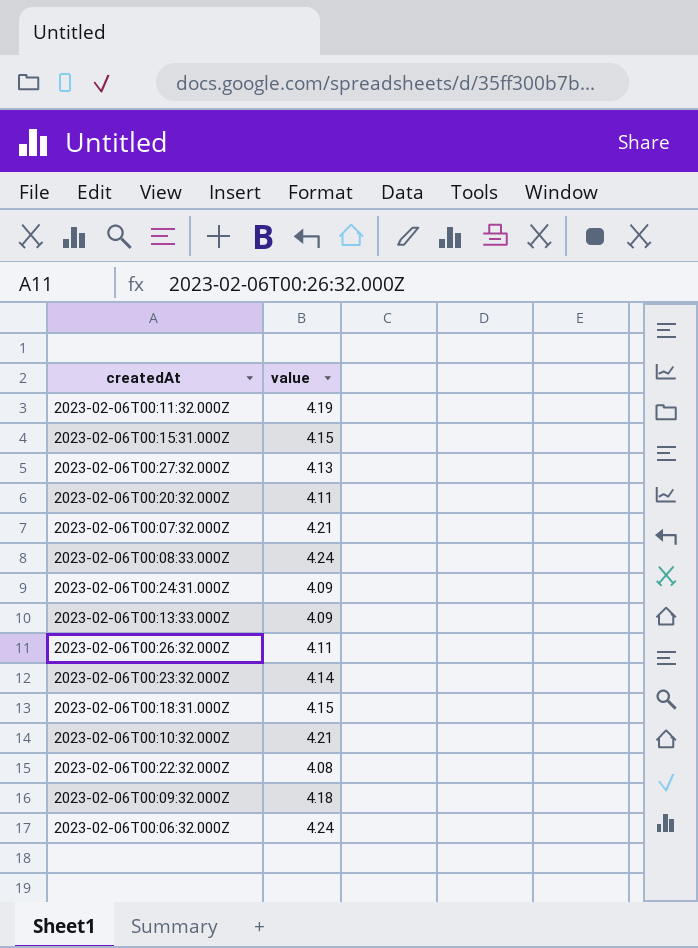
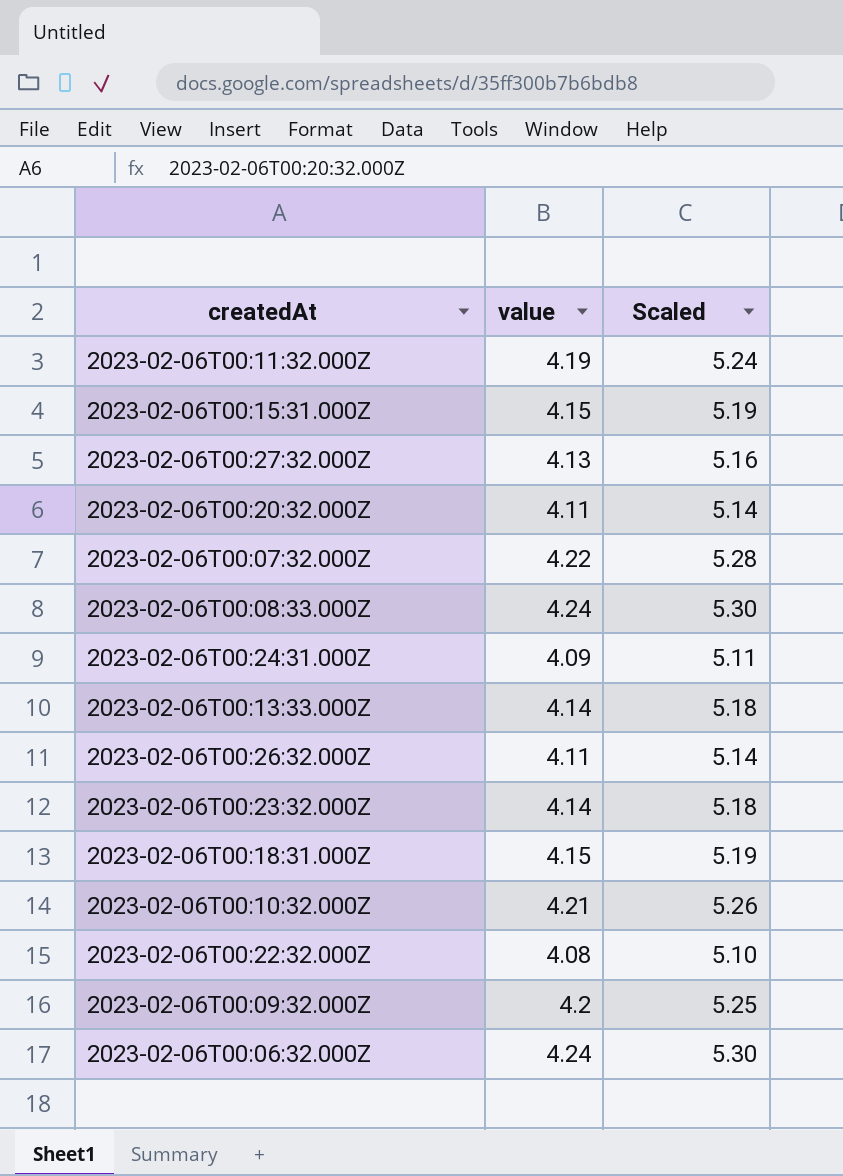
column Scaled | formula: none -> [value] * 1.25
2023-02-06T00:07:32.000Z | value: 4.21 -> 4.22
2023-02-06T00:13:33.000Z | value: 4.09 -> 4.14
2023-02-06T00:09:32.000Z | value: 4.18 -> 4.2

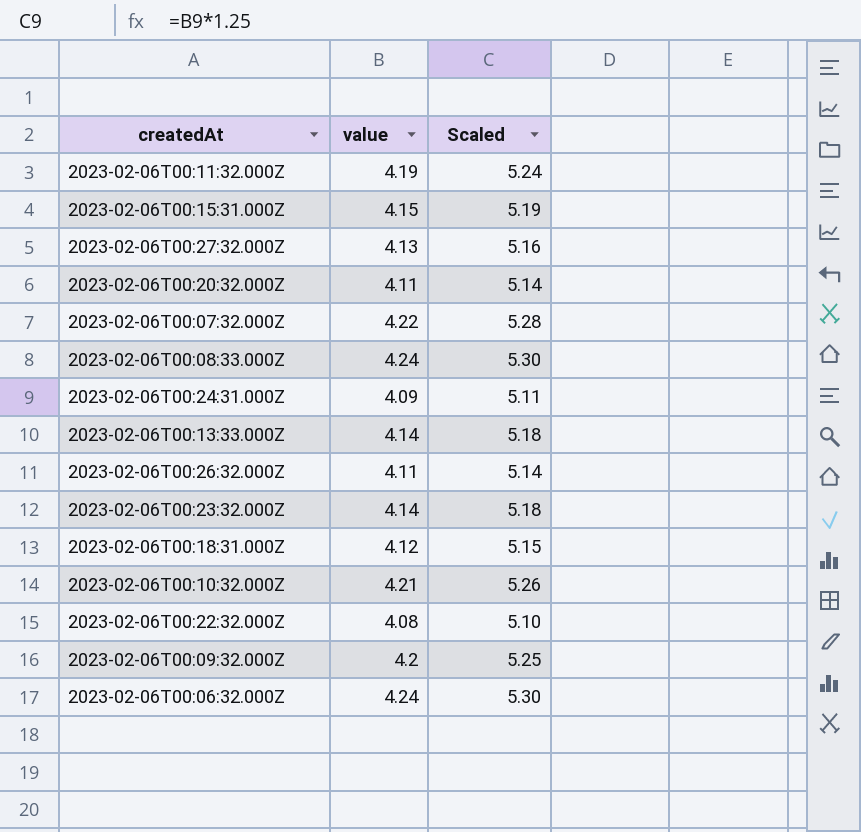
2023-02-06T00:18:31.000Z | value: 4.15 -> 4.12
2023-02-06T00:18:31.000Z | Scaled: 5.19 -> 5.15

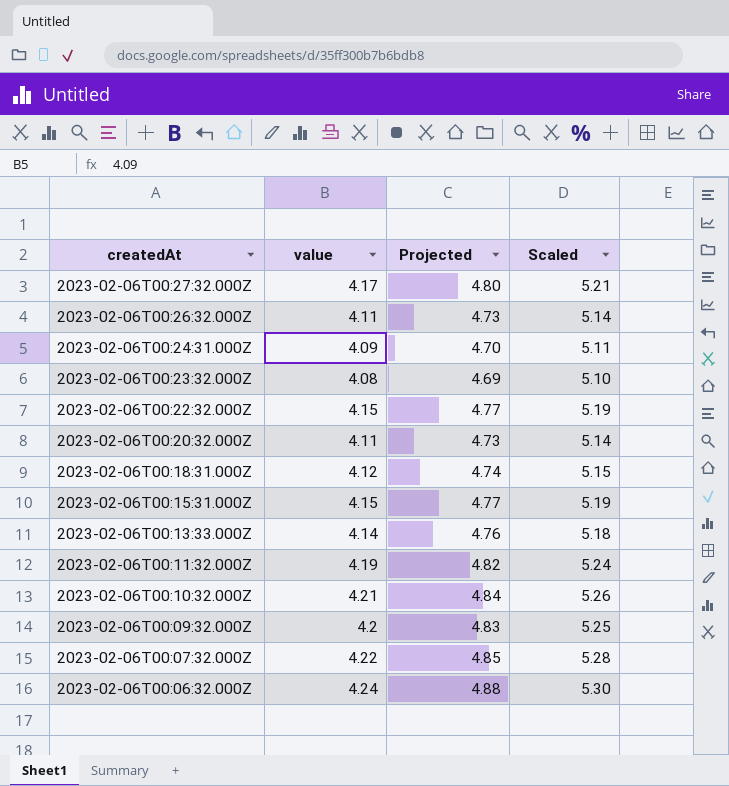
row order: none -> createdAt descending
column Projected | formula: none -> [value] * 1.15
row 2023-02-06T00:08:33.000Z: 4.24 | 5.30 -> none
2023-02-06T00:27:32.000Z | value: 4.13 -> 4.17
2023-02-06T00:27:32.000Z | Scaled: 5.16 -> 5.21
2023-02-06T00:23:32.000Z | value: 4.14 -> 4.08
2023-02-06T00:23:32.000Z | Scaled: 5.18 -> 5.10
2023-02-06T00:22:32.000Z | value: 4.08 -> 4.15
2023-02-06T00:22:32.000Z | Scaled: 5.10 -> 5.19

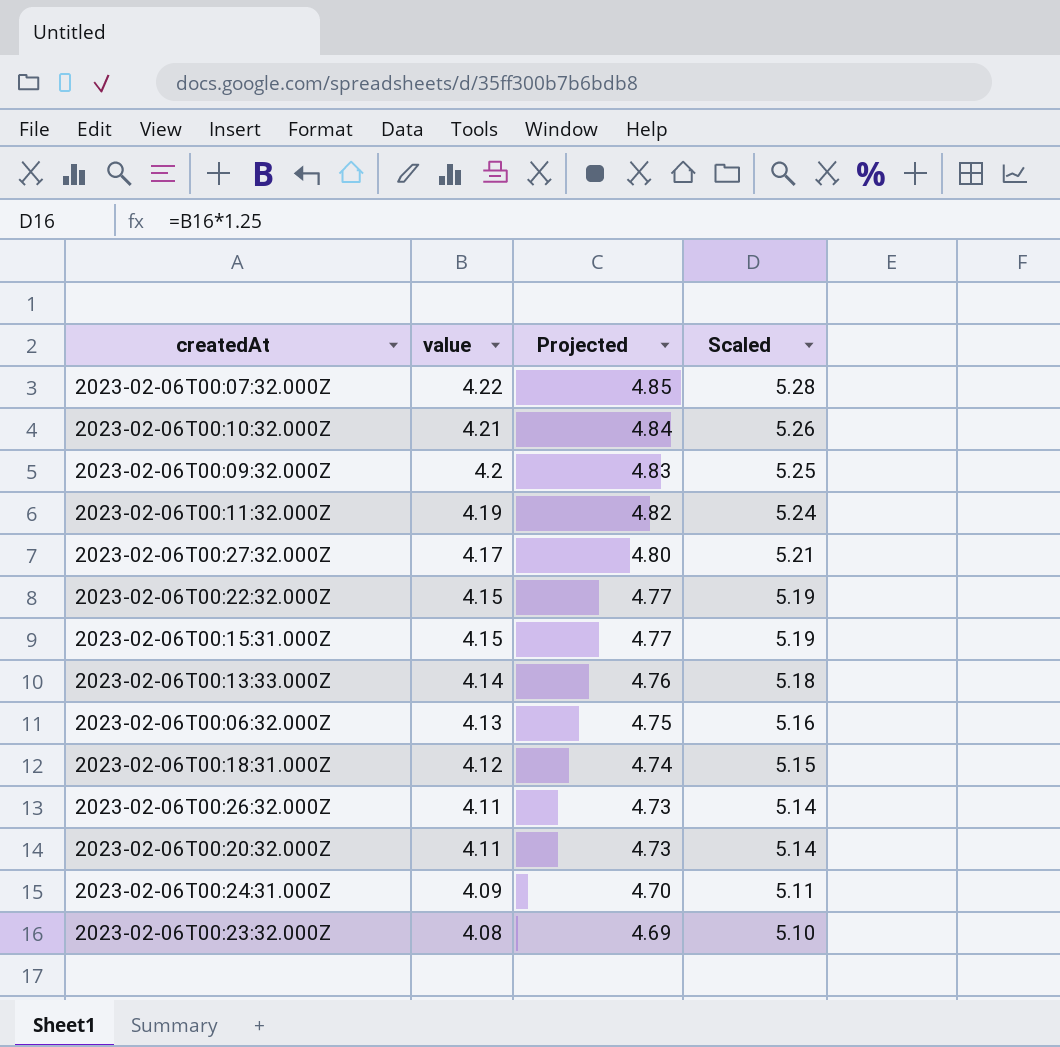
row order: createdAt descending -> value descending
2023-02-06T00:06:32.000Z | value: 4.24 -> 4.13
2023-02-06T00:06:32.000Z | Projected: 4.88 -> 4.75
2023-02-06T00:06:32.000Z | Scaled: 5.30 -> 5.16

